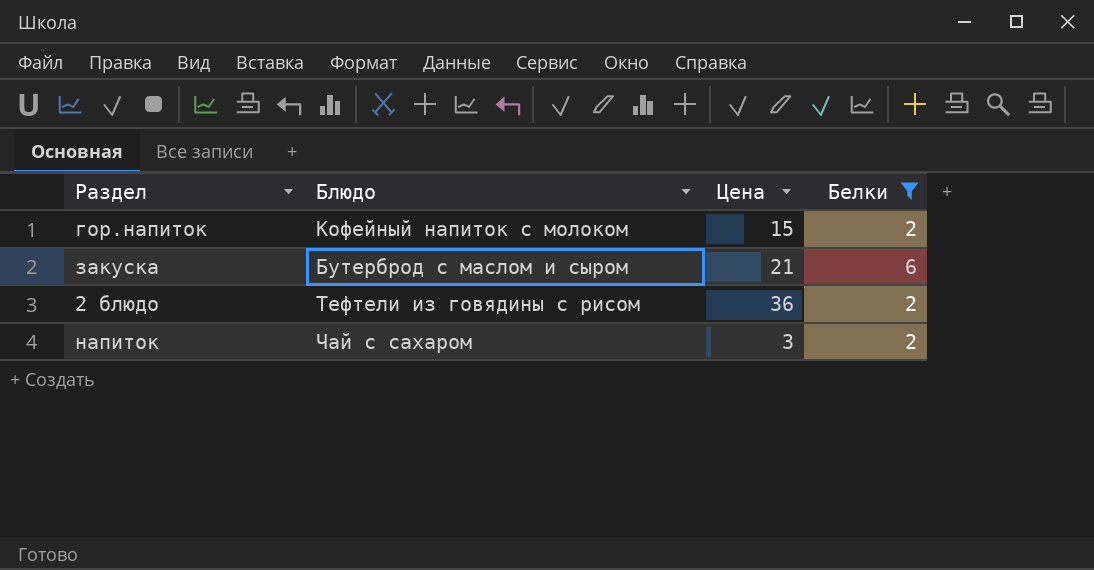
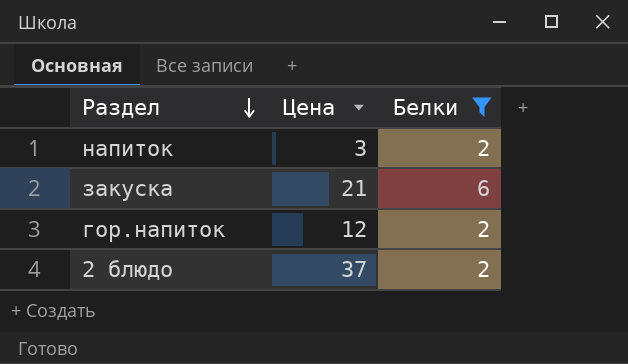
row order: none -> Раздел descending
column Блюдо | position: 2 -> none
гор.напиток | Цена: 15 -> 12
2 блюдо | Цена: 36 -> 37

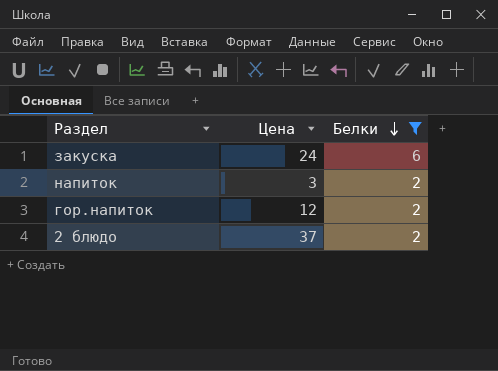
row order: Раздел descending -> Белки descending
закуска | Цена: 21 -> 24

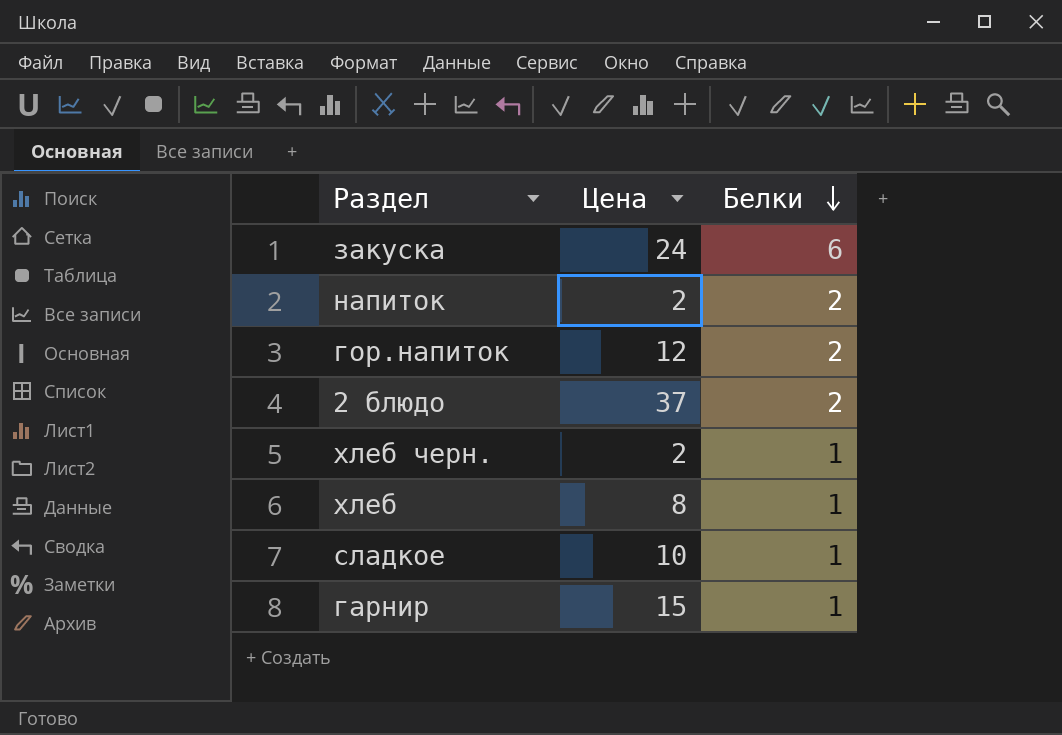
filter: Белки != 1 -> none
напиток | Цена: 3 -> 2

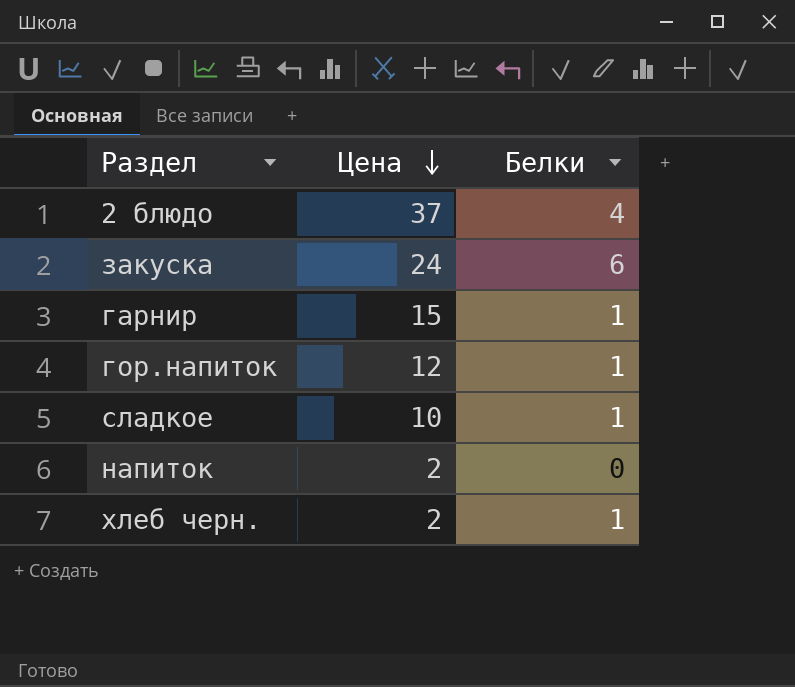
row order: Белки descending -> Цена descending
row хлеб: 8 | 1 -> none
2 блюдо | Белки: 2 -> 4
гор.напиток | Белки: 2 -> 1
напиток | Белки: 2 -> 0

